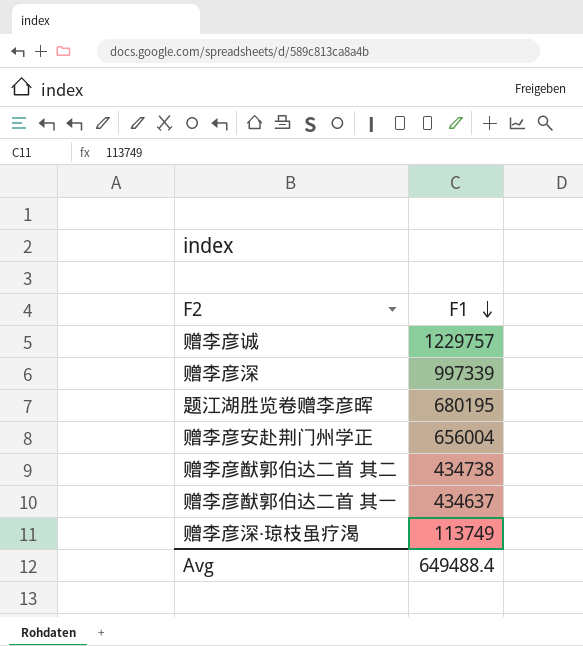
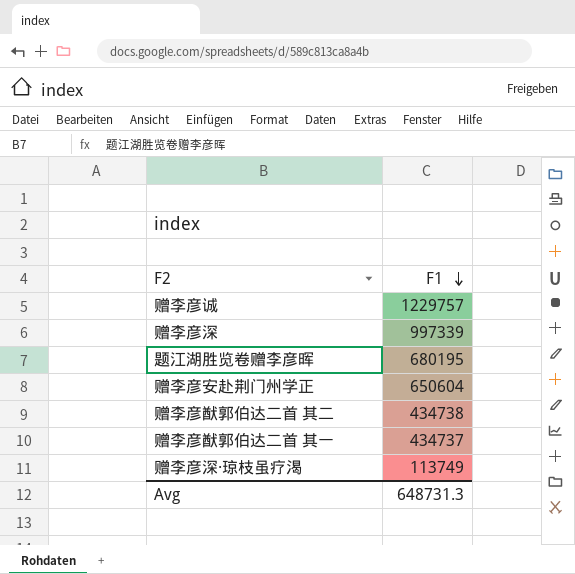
赠李彦安赴荆门州学正 | F1: 656004 -> 650604
赠李彦猷郭伯达二首 其一 | F1: 434637 -> 434737
Avg | F1: 649488.4 -> 648731.3

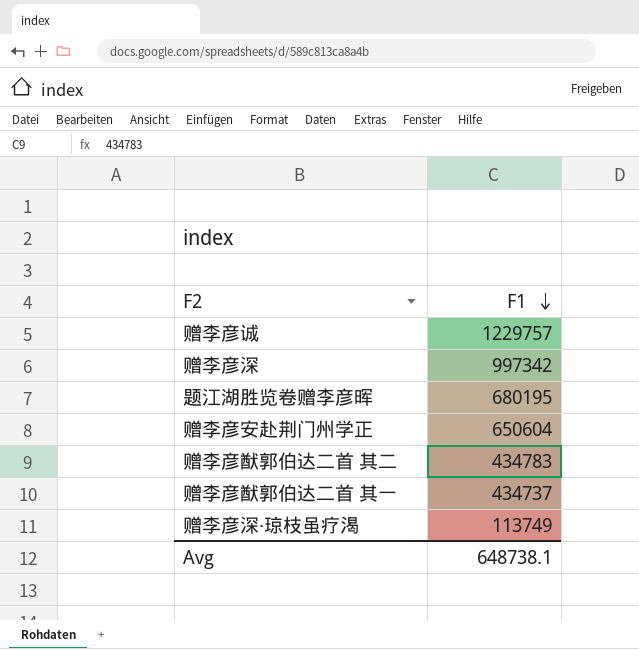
赠李彦深 | F1: 997339 -> 997342
赠李彦猷郭伯达二首 其二 | F1: 434738 -> 434783
Avg | F1: 648731.3 -> 648738.1

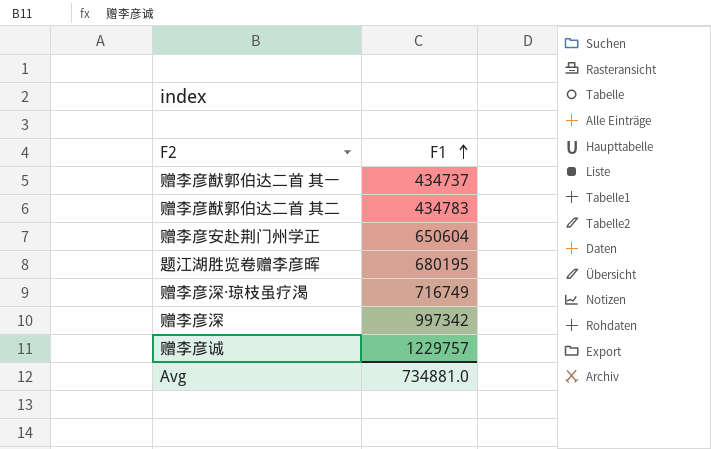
row order: F1 descending -> F1 ascending
赠李彦深·琼枝虽疗渴 | F1: 113749 -> 716749
Avg | F1: 648738.1 -> 734881.0

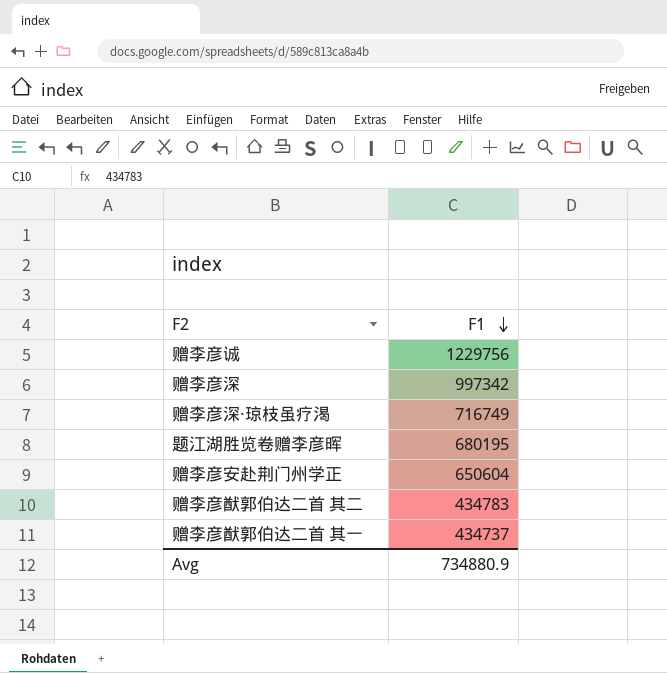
row order: F1 ascending -> F1 descending
赠李彦诚 | F1: 1229757 -> 1229756
Avg | F1: 734881.0 -> 734880.9

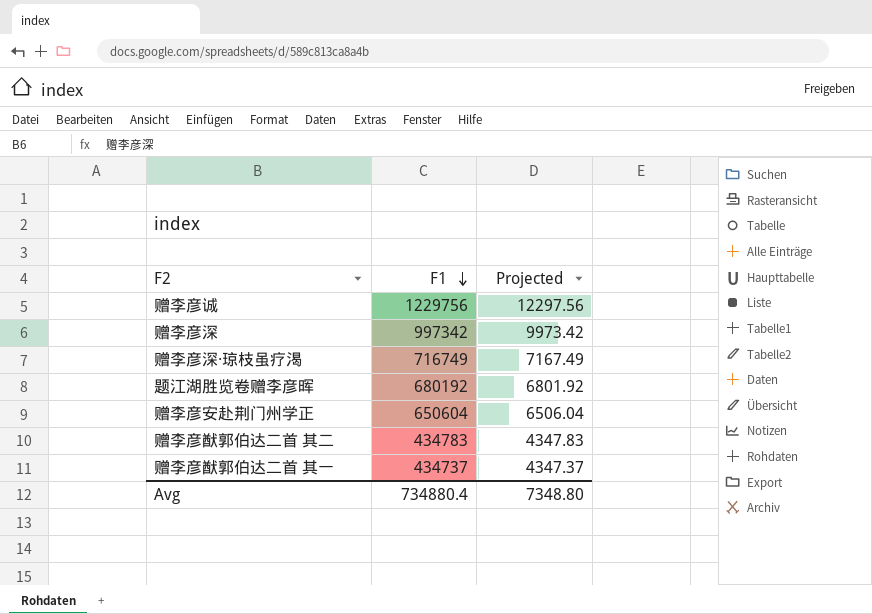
column Projected | formula: none -> [F1] * 0.01
题江湖胜览卷赠李彦晖 | F1: 680195 -> 680192
Avg | F1: 734880.9 -> 734880.4

